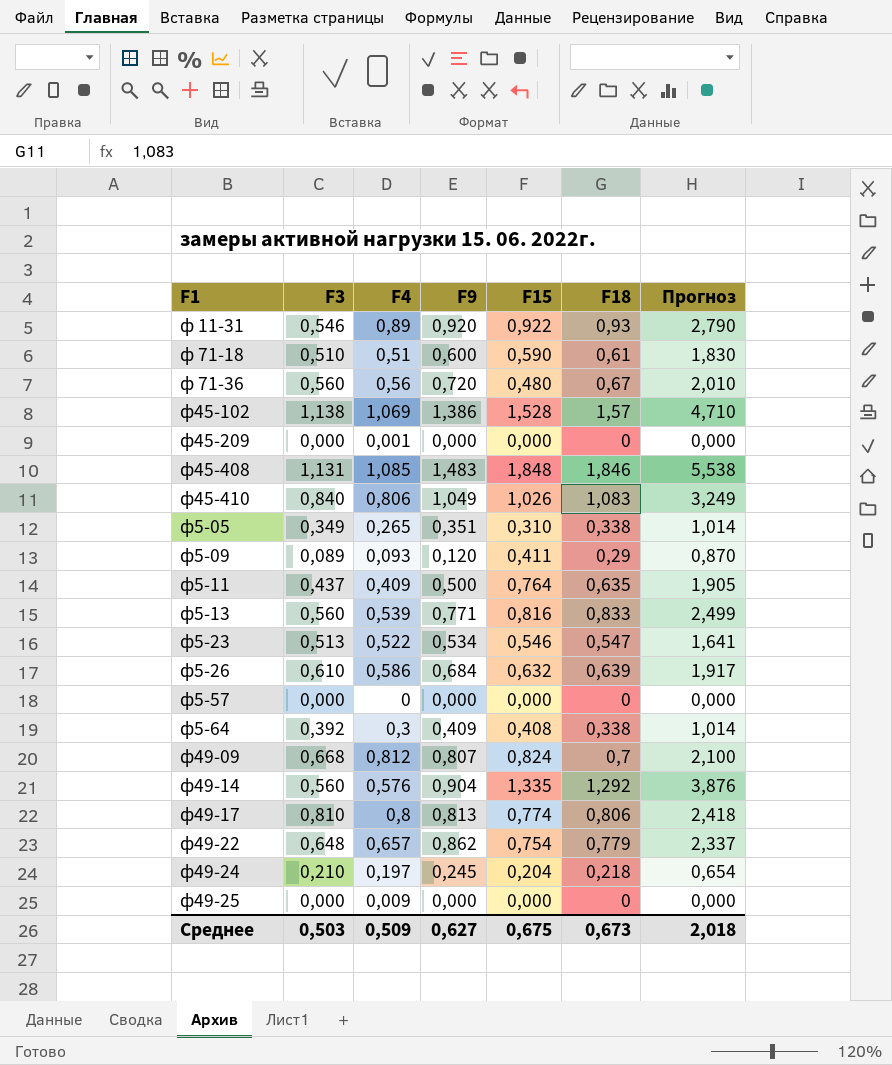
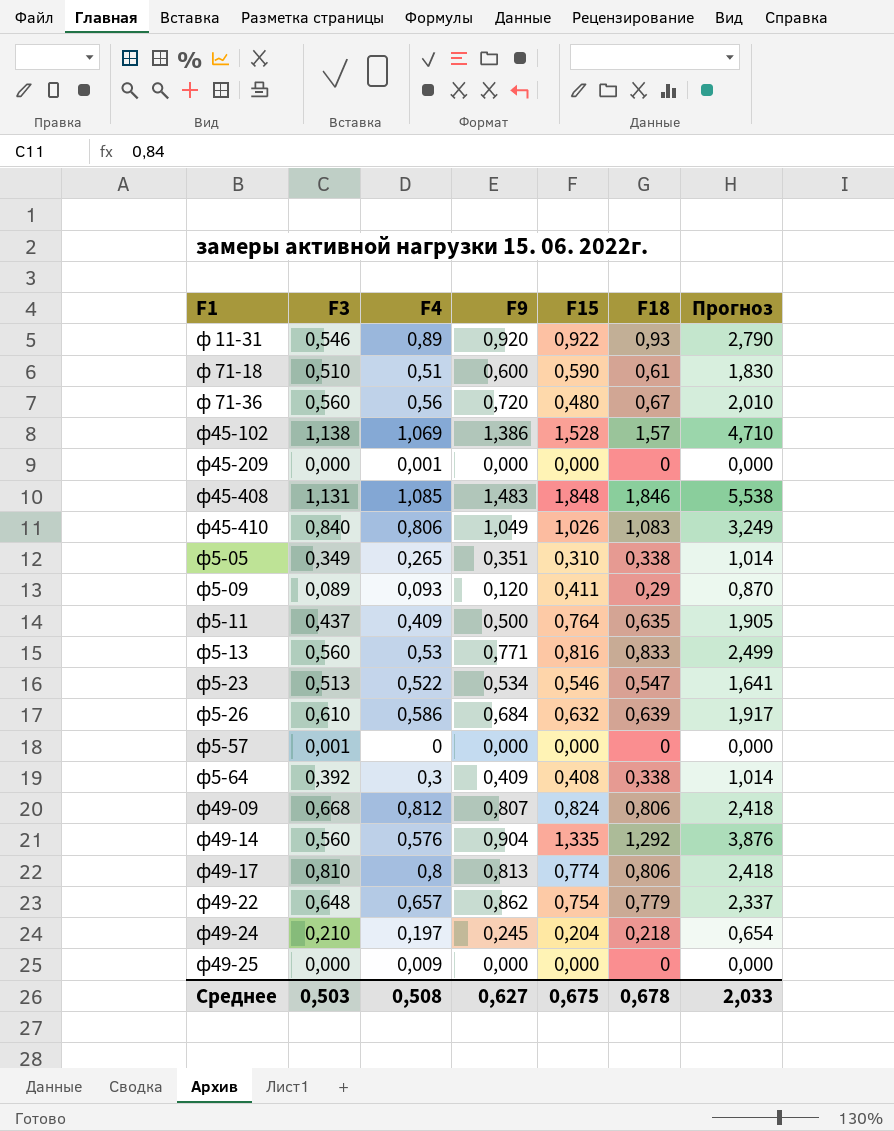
ф5-13 | F4: 0,539 -> 0,53
ф5-57 | F3: 0,000 -> 0,001
ф49-09 | F18: 0,7 -> 0,806
ф49-09 | Прогноз: 2,100 -> 2,418
Среднее | F4: 0,509 -> 0,508
Среднее | F18: 0,673 -> 0,678
Среднее | Прогноз: 2,018 -> 2,033

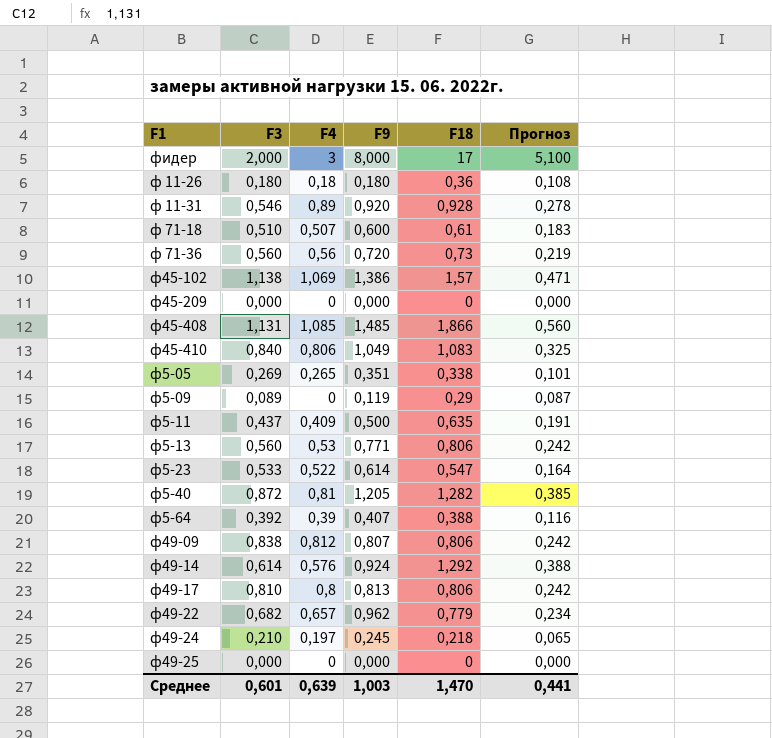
column F15 | position: 5 -> none
column Прогноз | formula: [F18] * 3 -> [F18] * 0,3
row ф5-26: 0,610 | 0,586 | 0,684 | 0,632 | 0,639 | 1,917 -> none
row ф5-57: 0,001 | 0 | 0,000 | 0,000 | 0 | 0,000 -> none
row фидер: none -> 2,000 | 3 | 8,000 | 17 | 5,100
row ф 11-26: none -> 0,180 | 0,18 | 0,180 | 0,36 | 0,108
ф 11-31 | F18: 0,93 -> 0,928
ф 71-18 | F4: 0,51 -> 0,507
ф 71-36 | F18: 0,67 -> 0,73
ф45-209 | F4: 0,001 -> 0
ф45-408 | F9: 1,483 -> 1,485
ф45-408 | F18: 1,846 -> 1,866
ф5-05 | F3: 0,349 -> 0,269
ф5-09 | F4: 0,093 -> 0
ф5-09 | F9: 0,120 -> 0,119
ф5-13 | F18: 0,833 -> 0,806
ф5-23 | F3: 0,513 -> 0,533
ф5-23 | F9: 0,534 -> 0,614
row ф5-40: none -> 0,872 | 0,81 | 1,205 | 1,282 | 0,385
ф5-64 | F4: 0,3 -> 0,39
ф5-64 | F9: 0,409 -> 0,407
ф5-64 | F18: 0,338 -> 0,388
ф49-09 | F3: 0,668 -> 0,838
ф49-14 | F3: 0,560 -> 0,614
ф49-14 | F9: 0,904 -> 0,924
ф49-22 | F3: 0,648 -> 0,682
ф49-22 | F9: 0,862 -> 0,962
ф49-25 | F4: 0,009 -> 0
Среднее | F3: 0,503 -> 0,601
Среднее | F4: 0,508 -> 0,639
Среднее | F9: 0,627 -> 1,003
Среднее | F18: 0,678 -> 1,470
Среднее | Прогноз: 2,033 -> 0,441

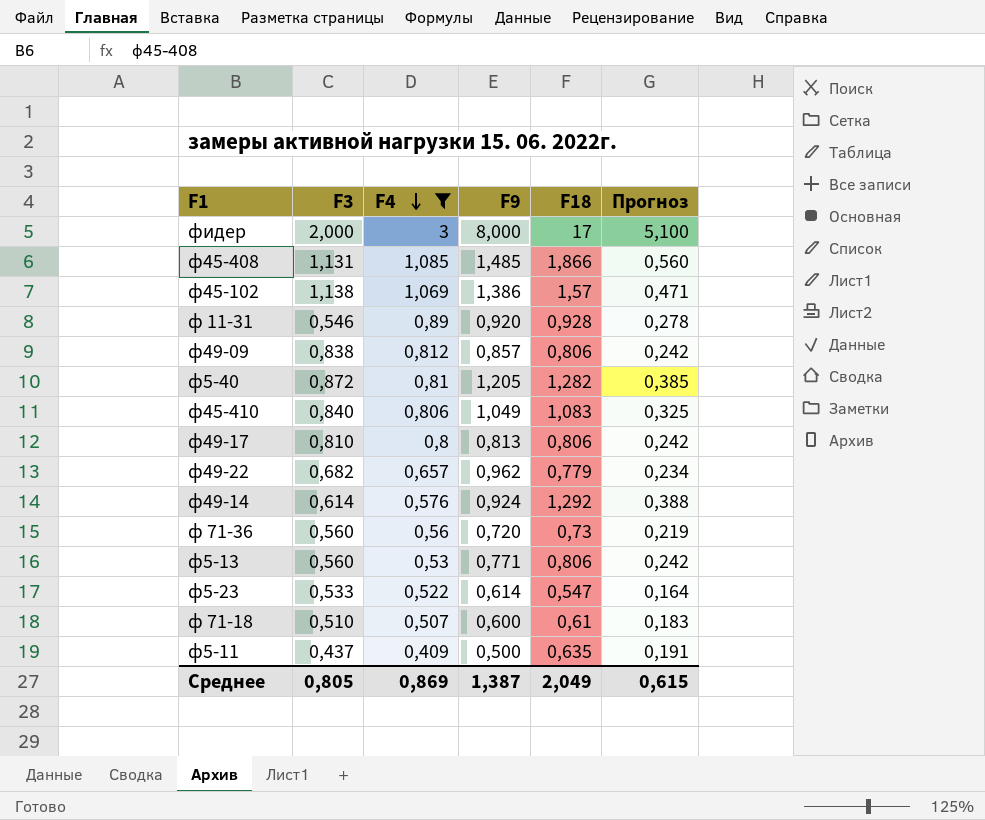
filter: none -> F4 >= 0,409
row order: none -> F4 descending
ф49-09 | F9: 0,807 -> 0,857
Среднее | F3: 0,601 -> 0,805
Среднее | F4: 0,639 -> 0,869
Среднее | F9: 1,003 -> 1,387
Среднее | F18: 1,470 -> 2,049
Среднее | Прогноз: 0,441 -> 0,615

